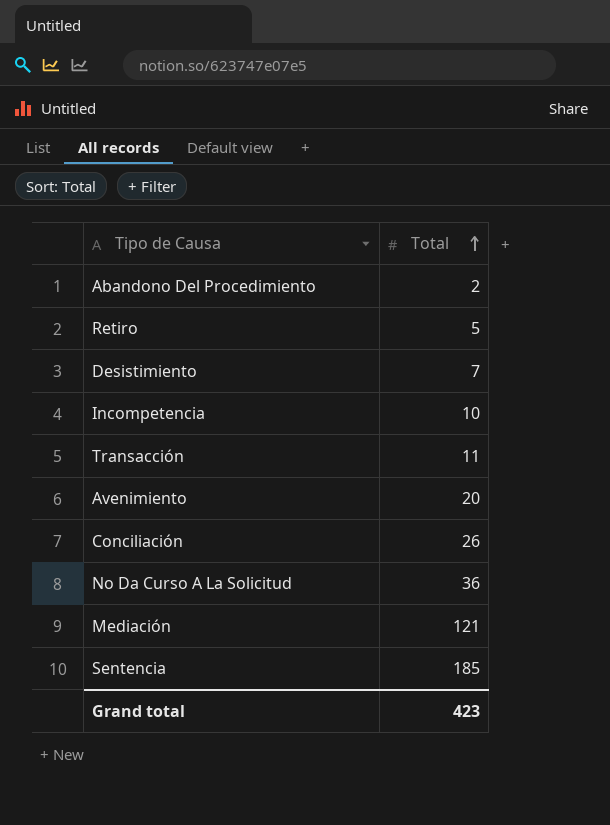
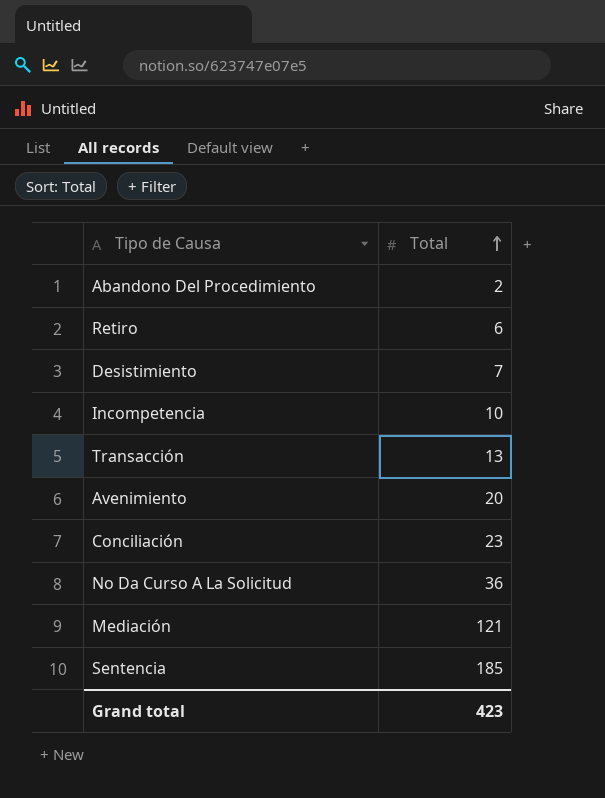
Retiro | Total: 5 -> 6
Transacción | Total: 11 -> 13
Conciliación | Total: 26 -> 23

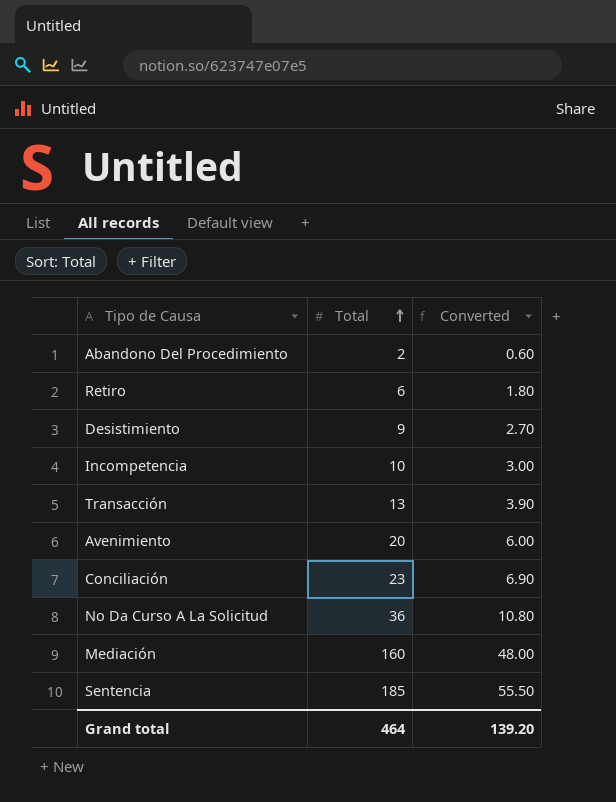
column Converted | formula: none -> [Total] * 0.3
Desistimiento | Total: 7 -> 9
Mediación | Total: 121 -> 160
Grand total | Total: 423 -> 464

